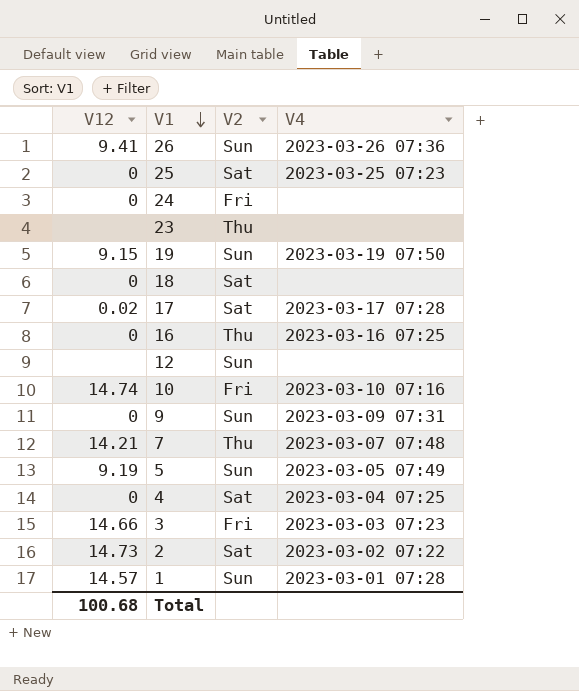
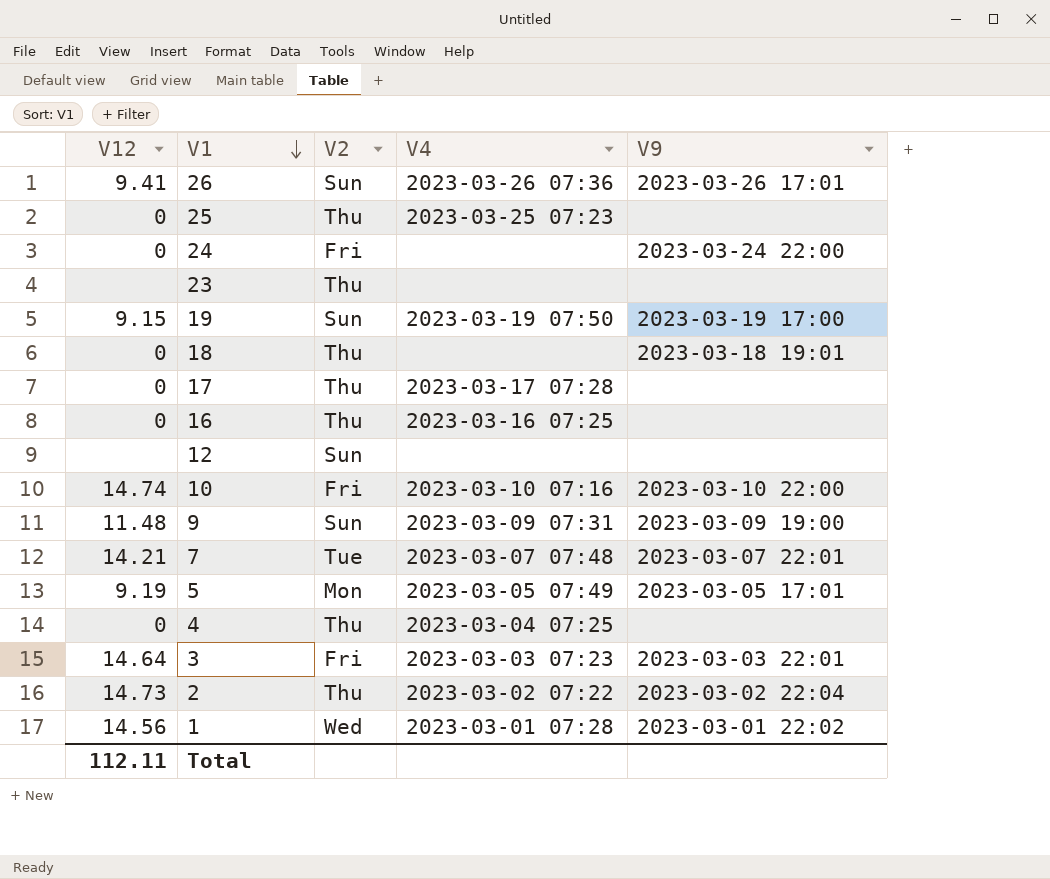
column V9 | position: none -> 5
25 | V2: Sat -> Thu
18 | V2: Sat -> Thu
17 | V12: 0.02 -> 0
17 | V2: Sat -> Thu
9 | V12: 0 -> 11.48
7 | V2: Thu -> Tue
5 | V2: Sun -> Mon
4 | V2: Sat -> Thu
3 | V12: 14.66 -> 14.64
2 | V2: Sat -> Thu
1 | V12: 14.57 -> 14.56
1 | V2: Sun -> Wed
Total | V12: 100.68 -> 112.11

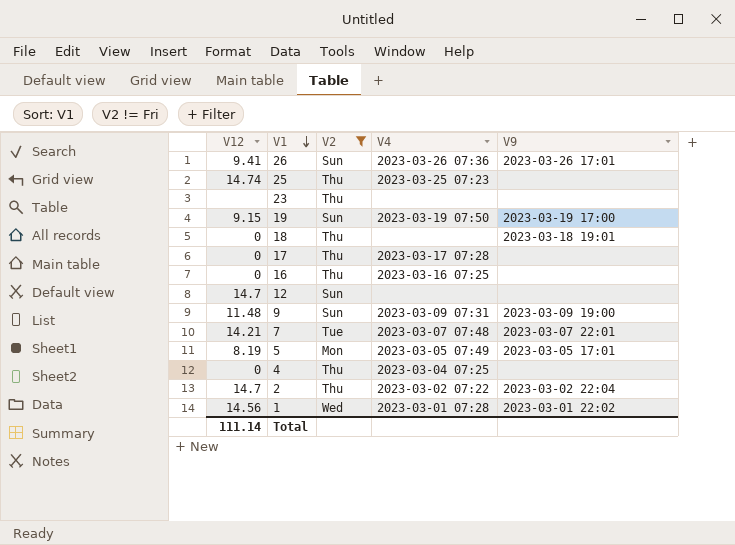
filter: none -> V2 != Fri
25 | V12: 0 -> 14.74
12 | V12: none -> 14.7
5 | V12: 9.19 -> 8.19
2 | V12: 14.73 -> 14.7
Total | V12: 112.11 -> 111.14

